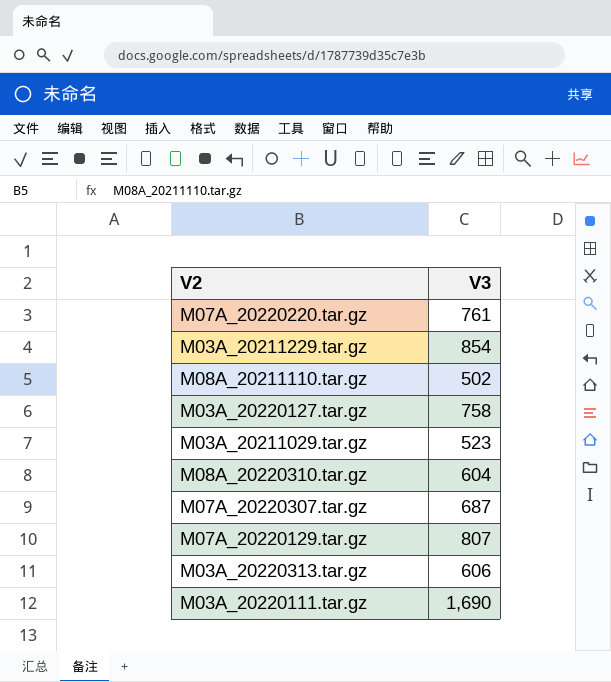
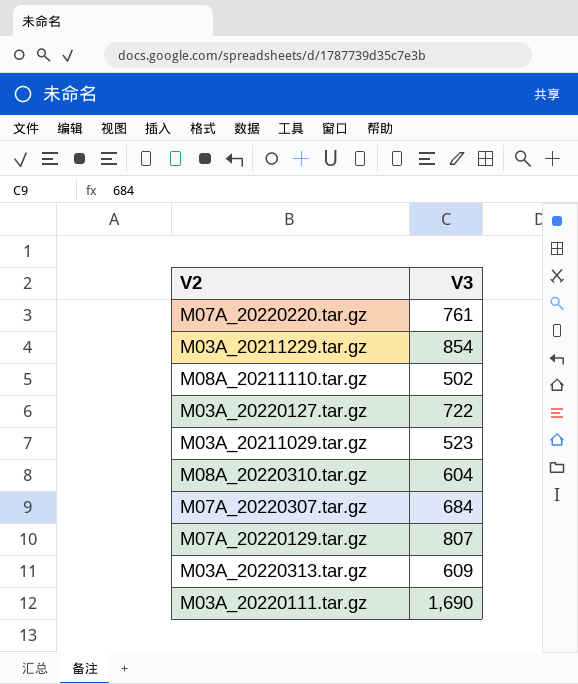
M03A_20220127.tar.gz | V3: 758 -> 722
M07A_20220307.tar.gz | V3: 687 -> 684
M03A_20220313.tar.gz | V3: 606 -> 609

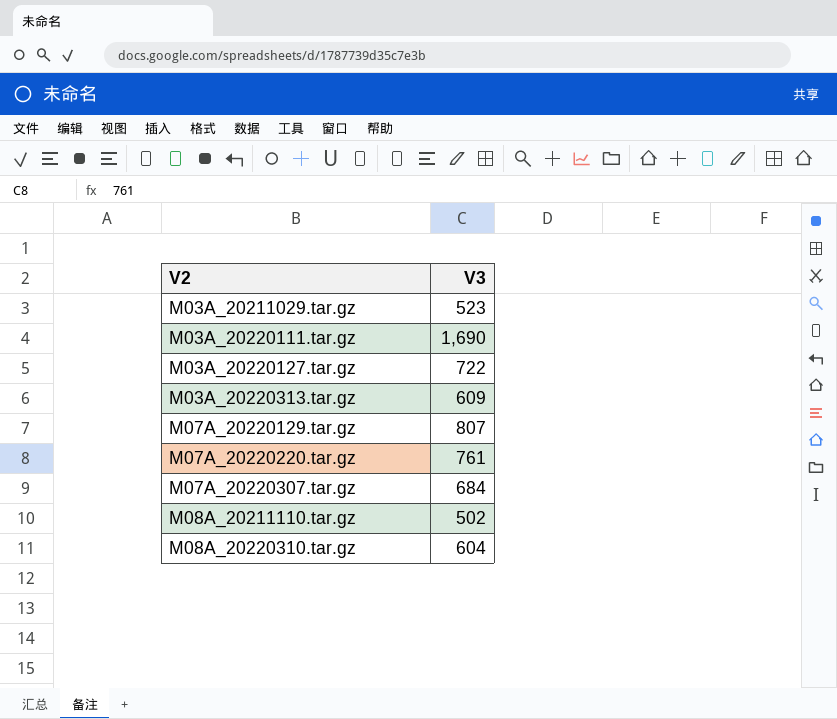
row order: none -> V2 ascending
row M03A_20211229.tar.gz: 854 -> none

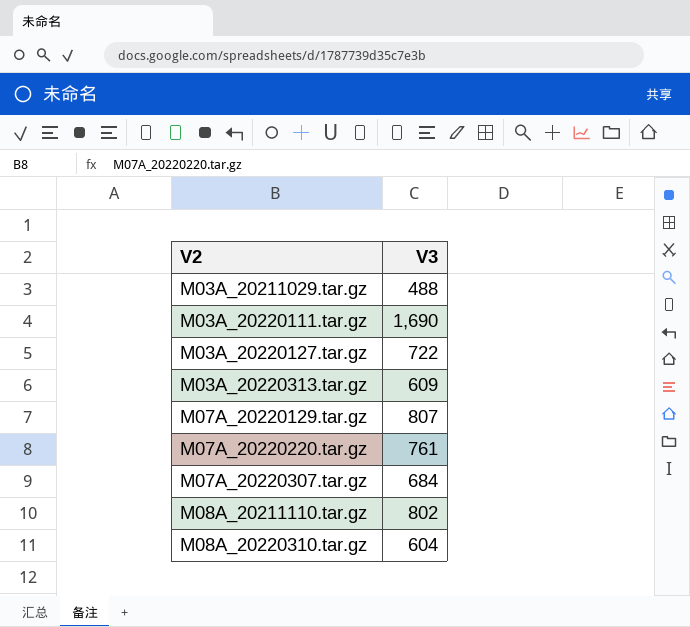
M03A_20211029.tar.gz | V3: 523 -> 488
M08A_20211110.tar.gz | V3: 502 -> 802

